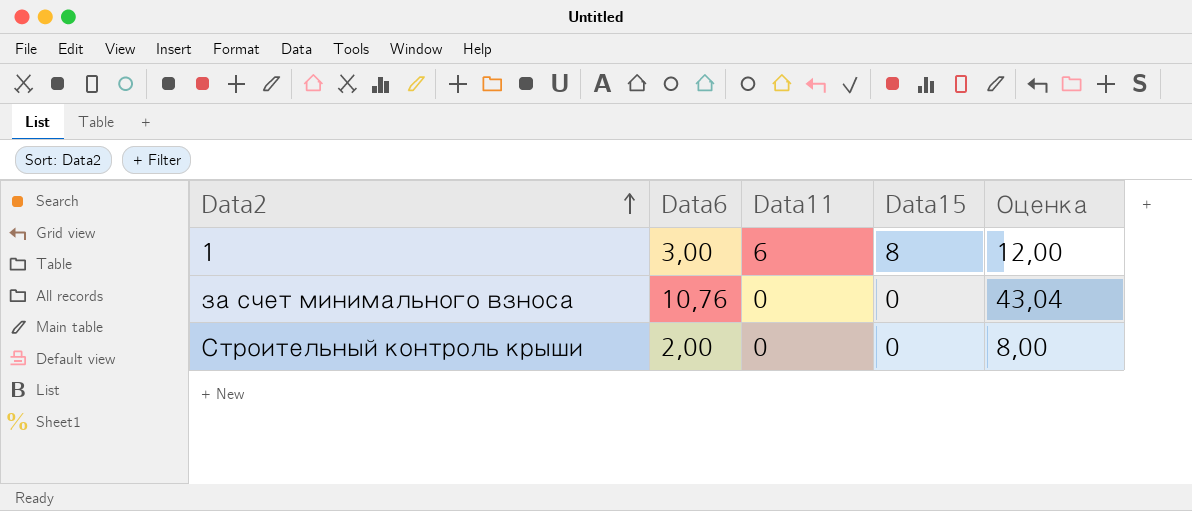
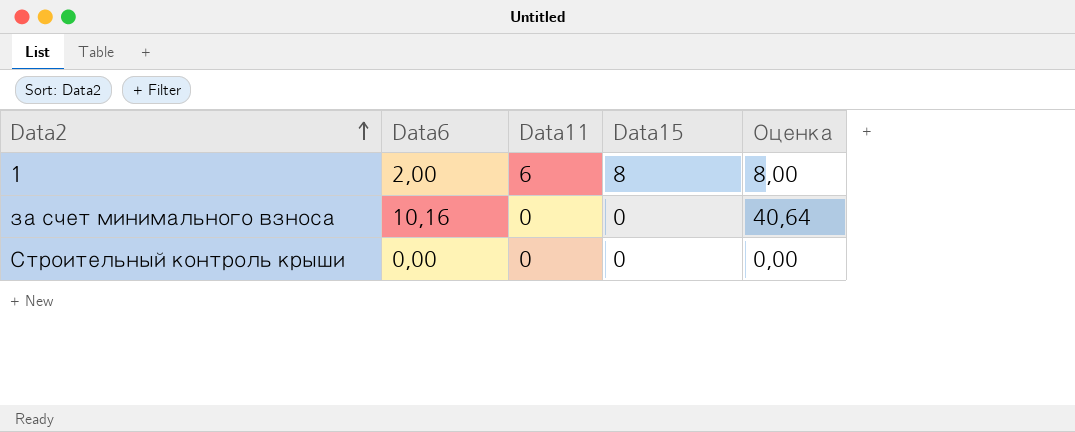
1 | Data6: 3,00 -> 2,00
1 | Оценка: 12,00 -> 8,00
за счет минимального взноса | Data6: 10,76 -> 10,16
за счет минимального взноса | Оценка: 43,04 -> 40,64
Строительный контроль крыши | Data6: 2,00 -> 0,00
Строительный контроль крыши | Оценка: 8,00 -> 0,00

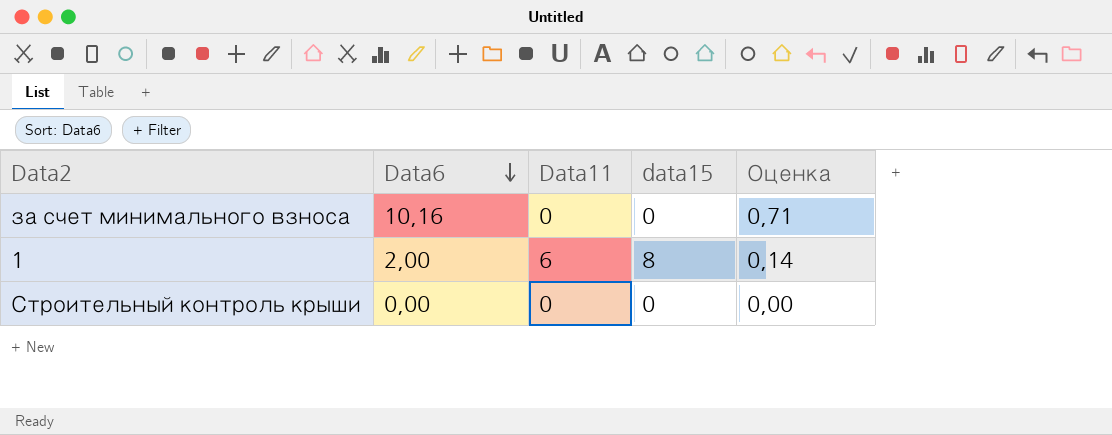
row order: Data2 ascending -> Data6 descending
column name: Data15 -> data15
column Оценка | formula: [Data6] * 4 -> [Data6] * 0,07

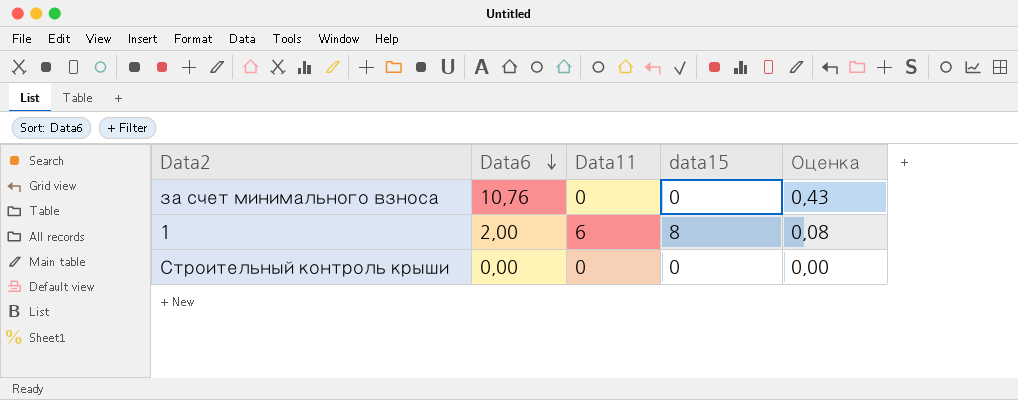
column Оценка | formula: [Data6] * 0,07 -> [Data6] * 0,04
за счет минимального взноса | Data6: 10,16 -> 10,76

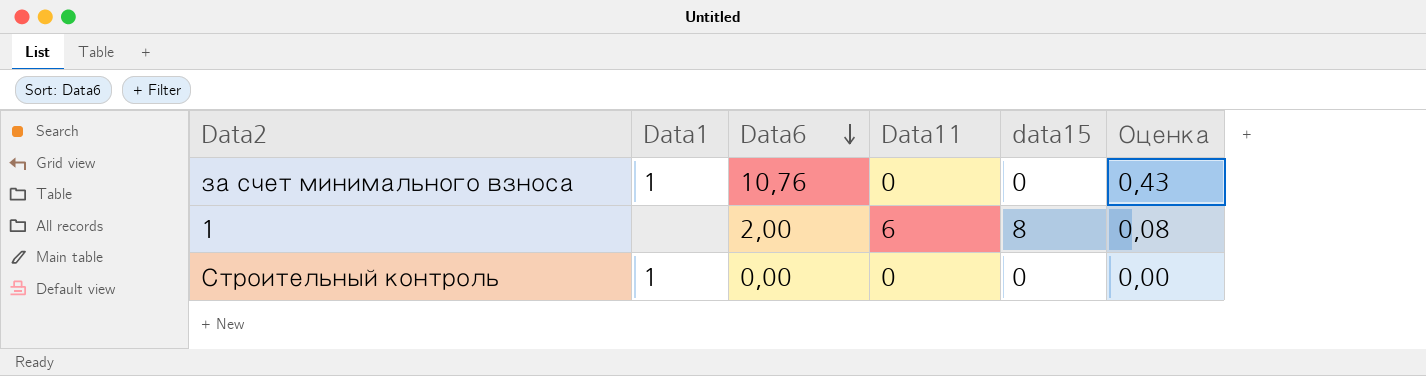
column Data1 | position: none -> 2
row Строительный контроль крыши: 0,00 | 0 | 0 | 0,00 -> none
row Строительный контроль: none -> 1 | 0,00 | 0 | 0 | 0,00

